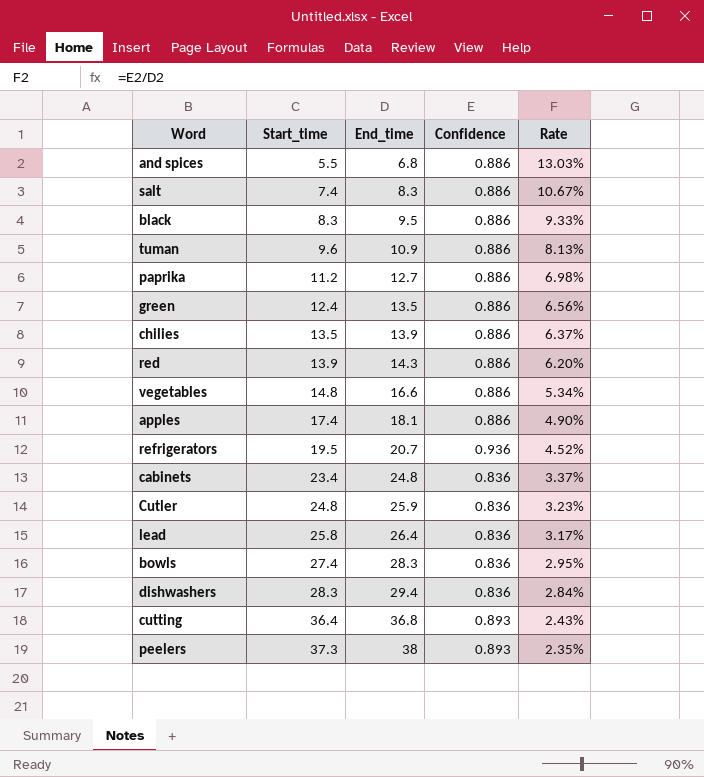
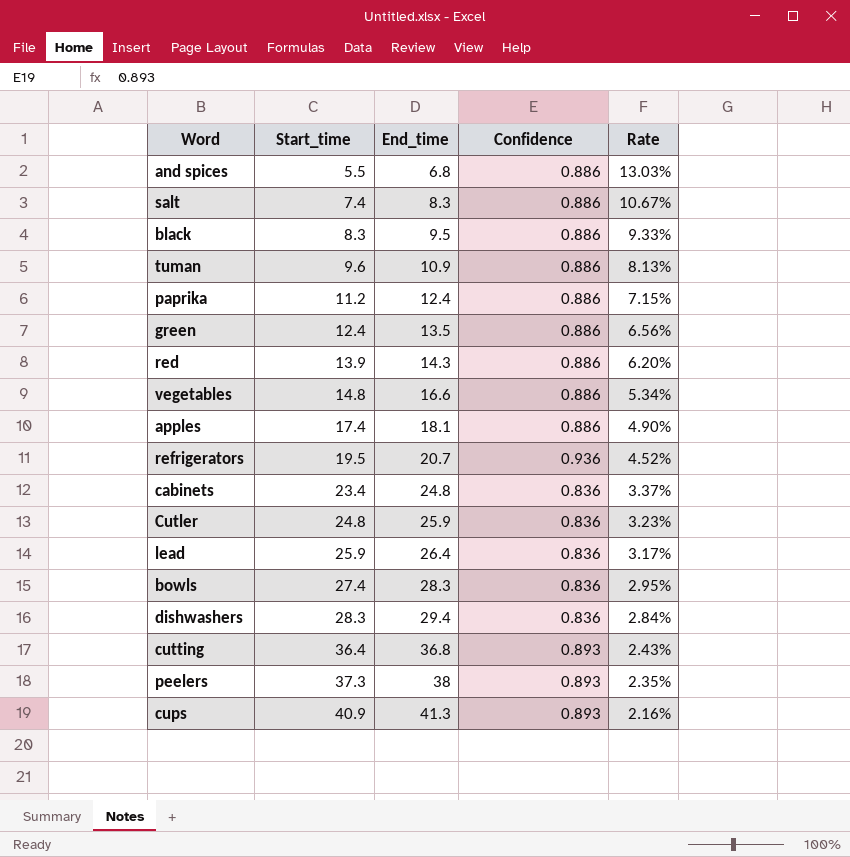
row chilies: 13.5 | 13.9 | 0.886 | 6.37% -> none
paprika | End_time: 12.7 -> 12.4
paprika | Rate: 6.98% -> 7.15%
lead | Start_time: 25.8 -> 25.9
row cups: none -> 40.9 | 41.3 | 0.893 | 2.16%

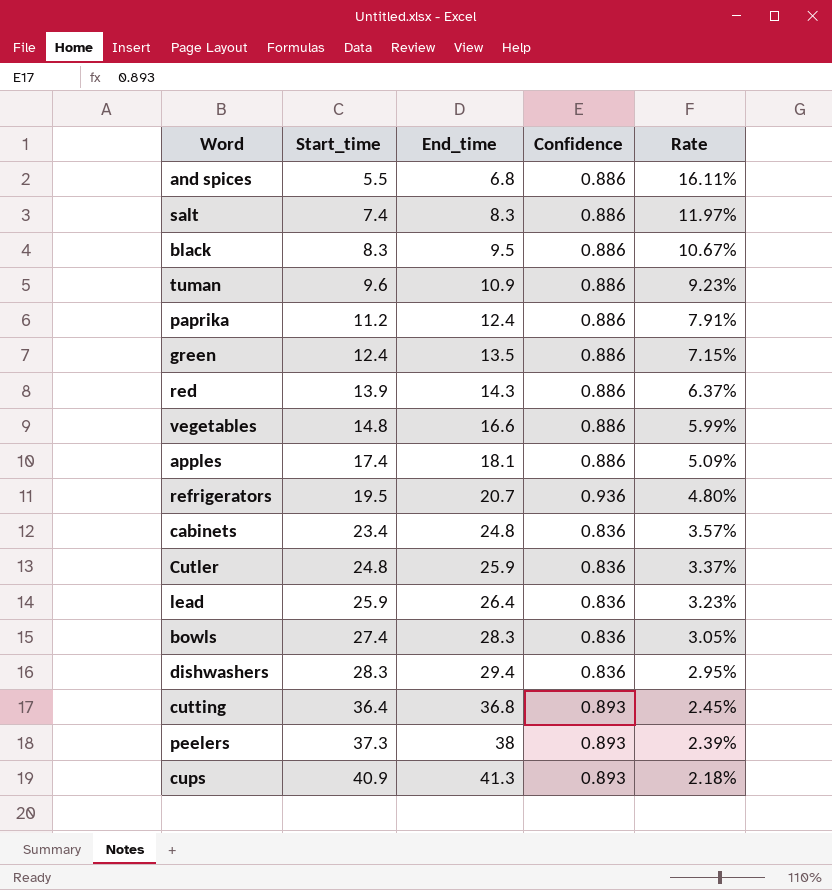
column Rate | formula: [Confidence] / [End_time] -> [Confidence] / [Start_time]

